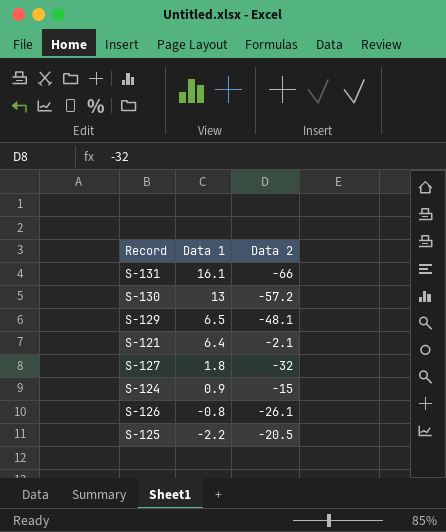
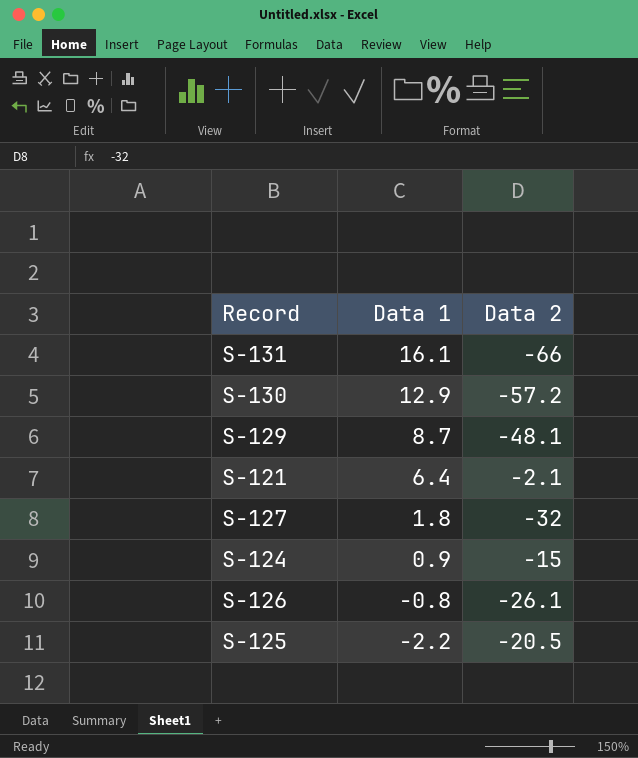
S-130 | Data 1: 13 -> 12.9
S-129 | Data 1: 6.5 -> 8.7

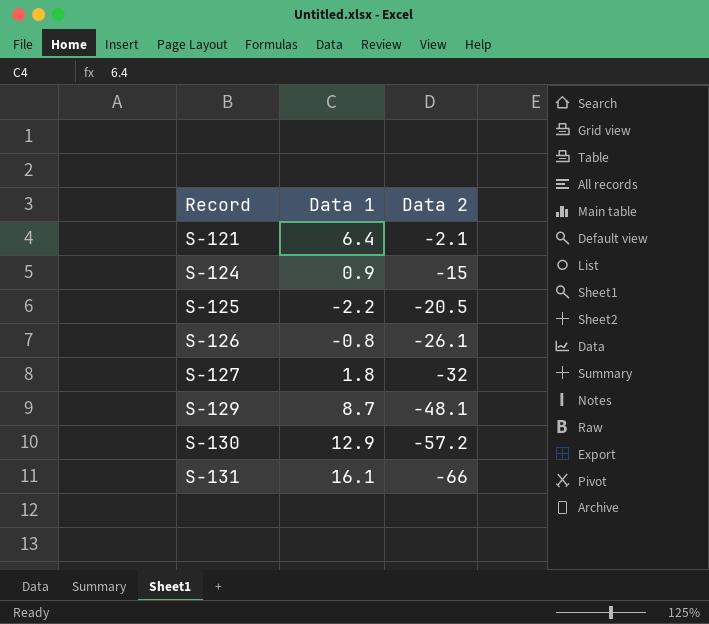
row order: Data 1 descending -> Record ascending

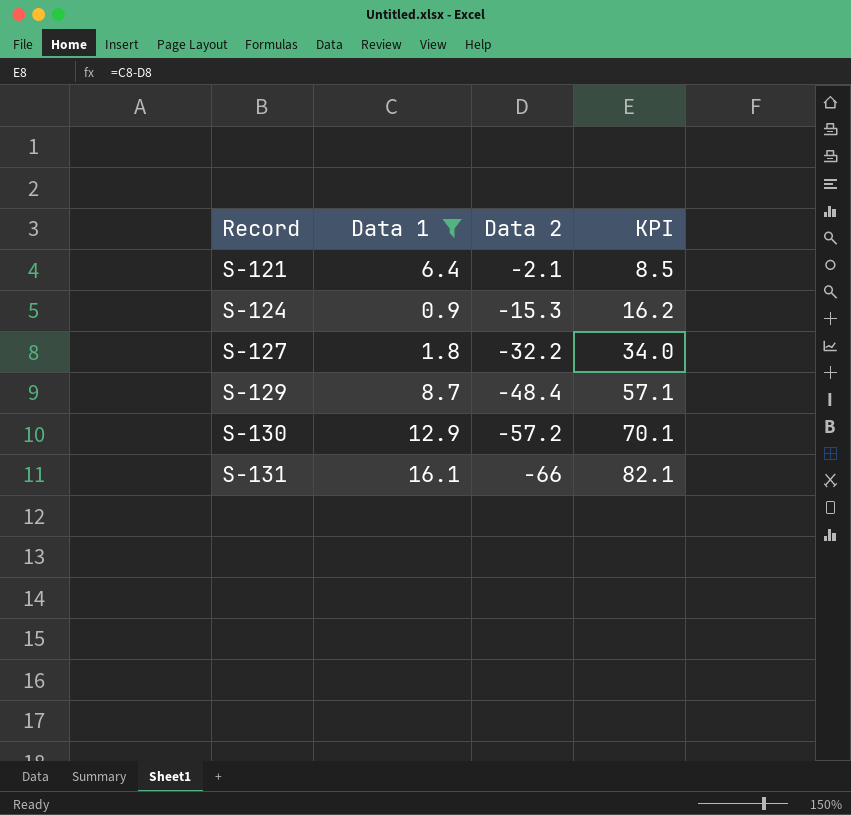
filter: none -> Data 1 >= 0.9
column KPI | formula: none -> [Data 1] - [Data 2]
S-124 | Data 2: -15 -> -15.3
S-127 | Data 2: -32 -> -32.2
S-129 | Data 2: -48.1 -> -48.4

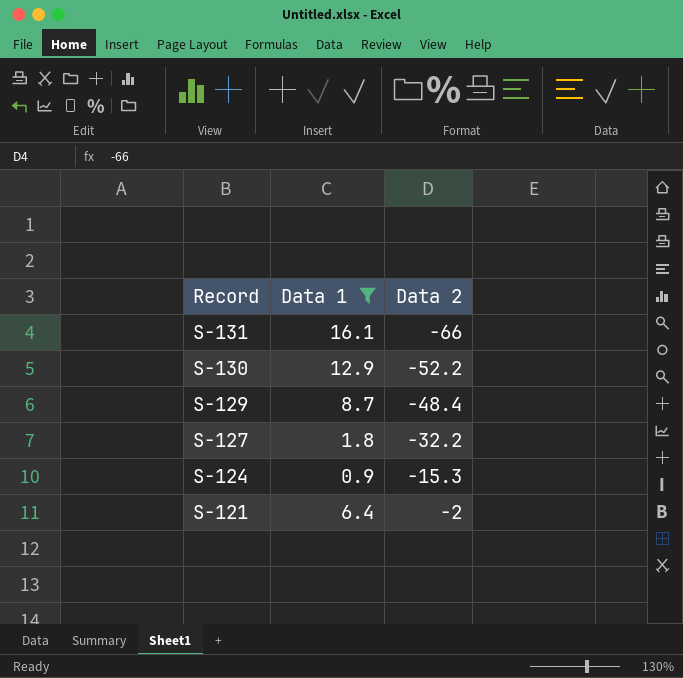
row order: Record ascending -> Record descending
column KPI | formula: [Data 1] - [Data 2] -> none
S-130 | Data 2: -57.2 -> -52.2
S-121 | Data 2: -2.1 -> -2

